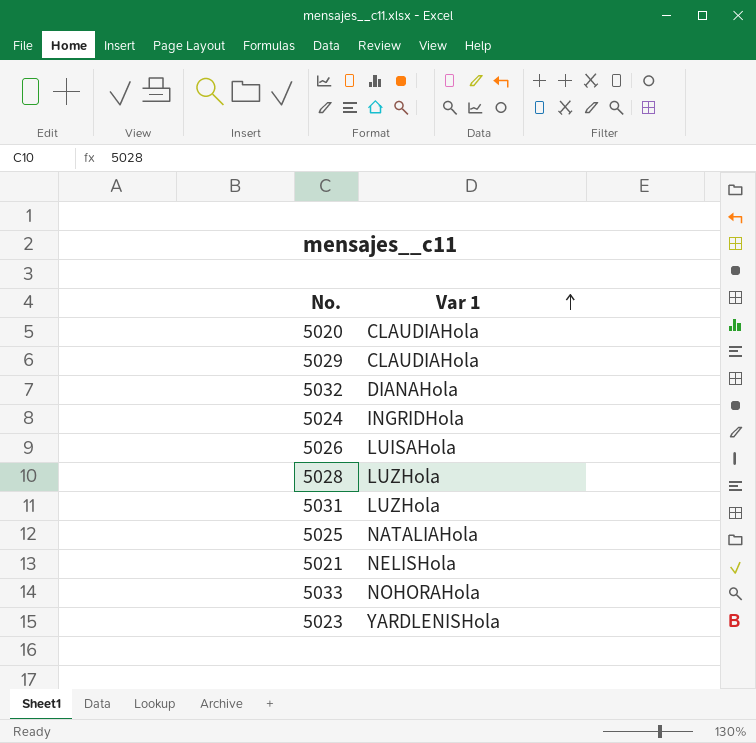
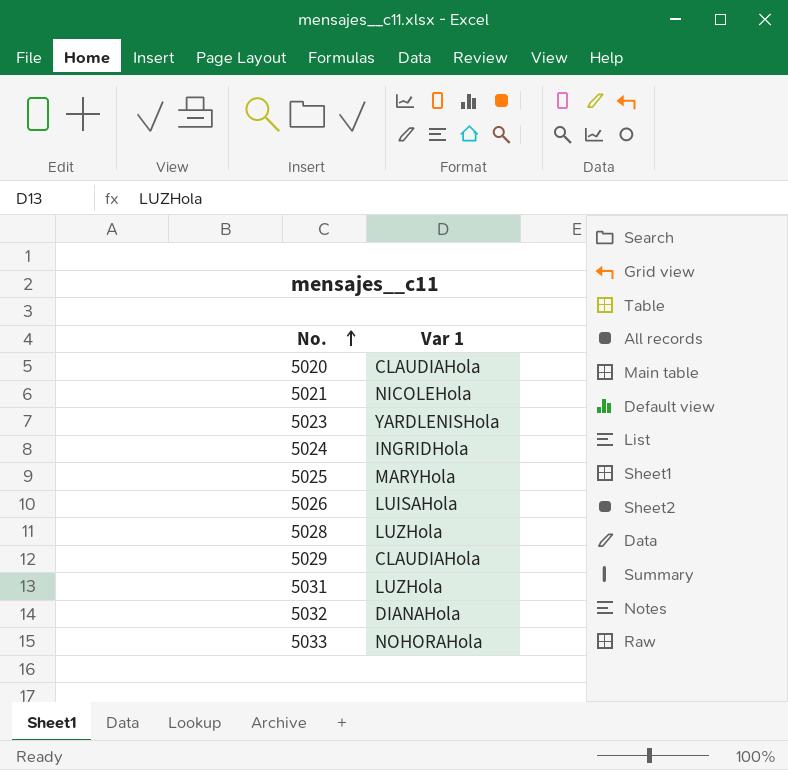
row order: Var 1 ascending -> No. ascending
5021 | Var 1: NELISHola -> NICOLEHola
5025 | Var 1: NATALIAHola -> MARYHola

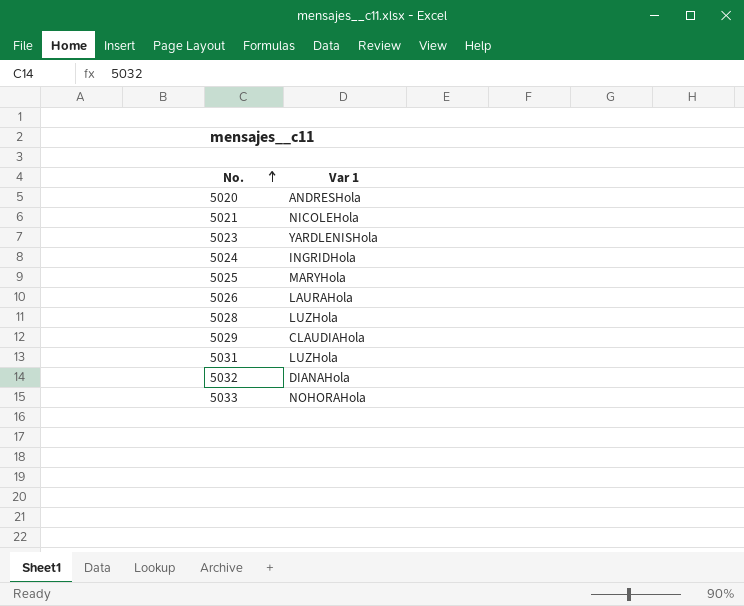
5020 | Var 1: CLAUDIAHola -> ANDRESHola
5026 | Var 1: LUISAHola -> LAURAHola

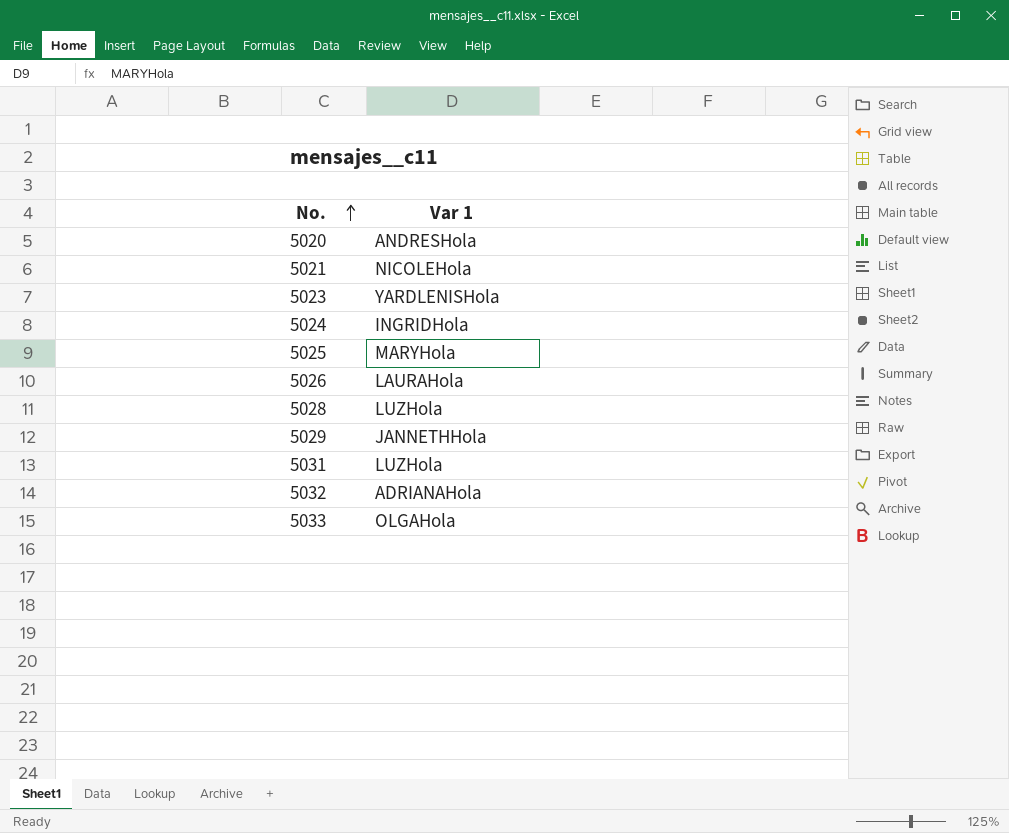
5029 | Var 1: CLAUDIAHola -> JANNETHHola
5032 | Var 1: DIANAHola -> ADRIANAHola
5033 | Var 1: NOHORAHola -> OLGAHola

